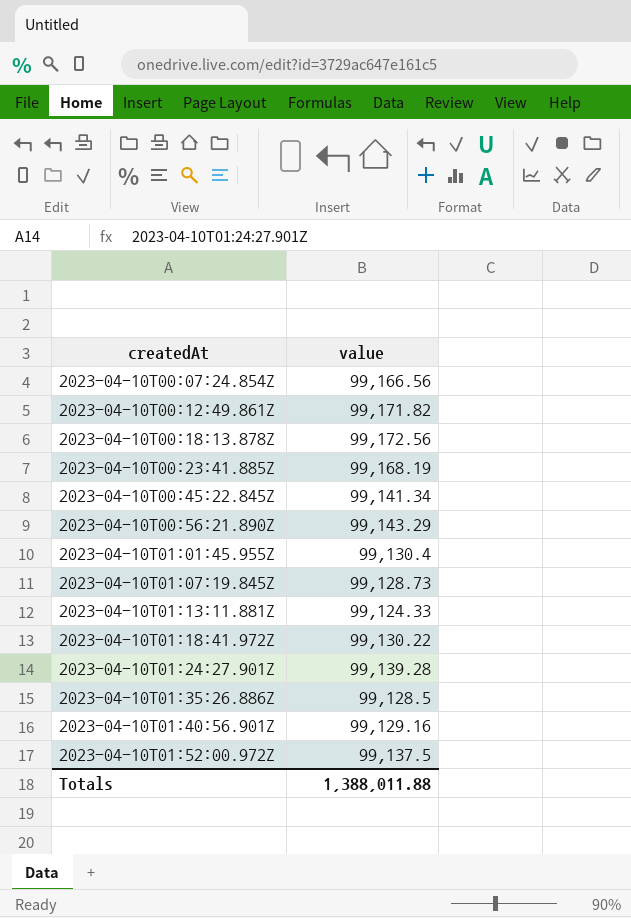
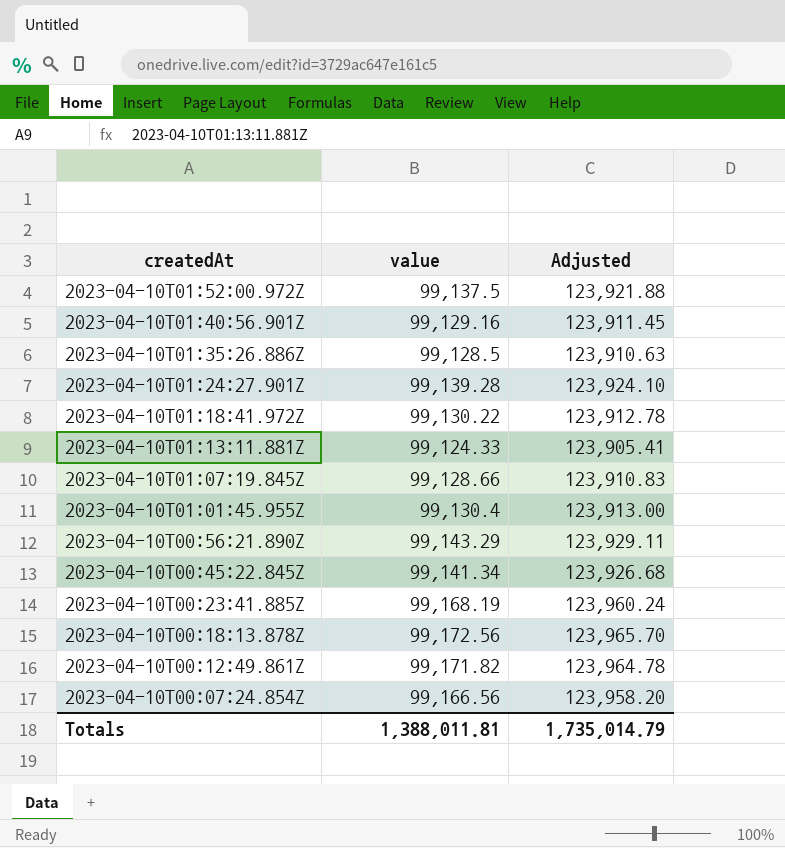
row order: createdAt ascending -> createdAt descending
column Adjusted | formula: none -> [value] * 1.25
2023-04-10T01:07:19.845Z | value: 99,128.73 -> 99,128.66
Totals | value: 1,388,011.88 -> 1,388,011.81

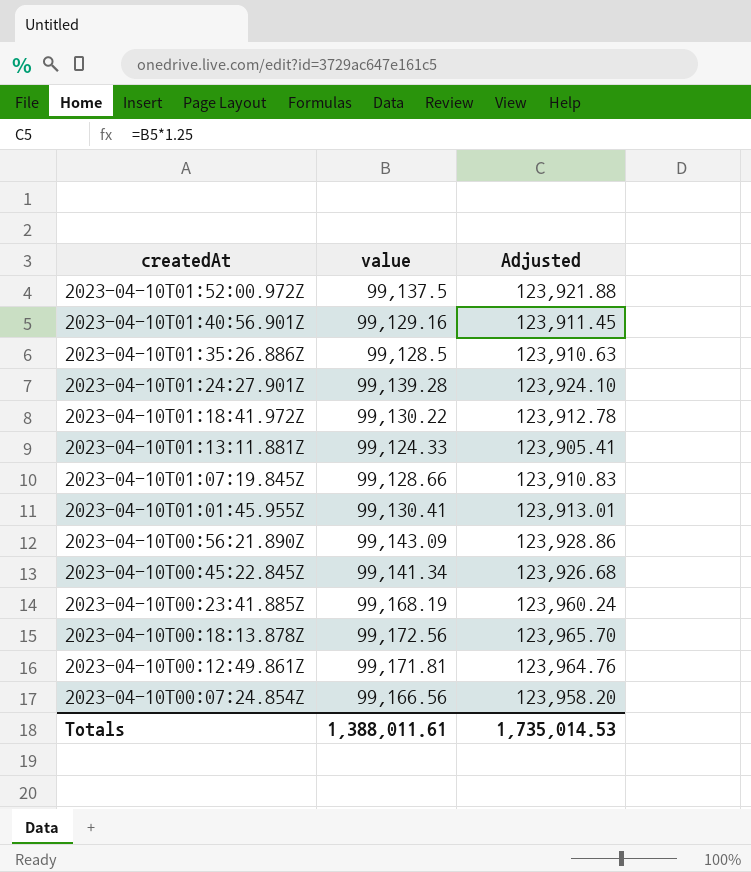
2023-04-10T01:01:45.955Z | value: 99,130.4 -> 99,130.41
2023-04-10T01:01:45.955Z | Adjusted: 123,913.00 -> 123,913.01
2023-04-10T00:56:21.890Z | value: 99,143.29 -> 99,143.09
2023-04-10T00:56:21.890Z | Adjusted: 123,929.11 -> 123,928.86
2023-04-10T00:12:49.861Z | value: 99,171.82 -> 99,171.81
2023-04-10T00:12:49.861Z | Adjusted: 123,964.78 -> 123,964.76
Totals | value: 1,388,011.81 -> 1,388,011.61
Totals | Adjusted: 1,735,014.79 -> 1,735,014.53

